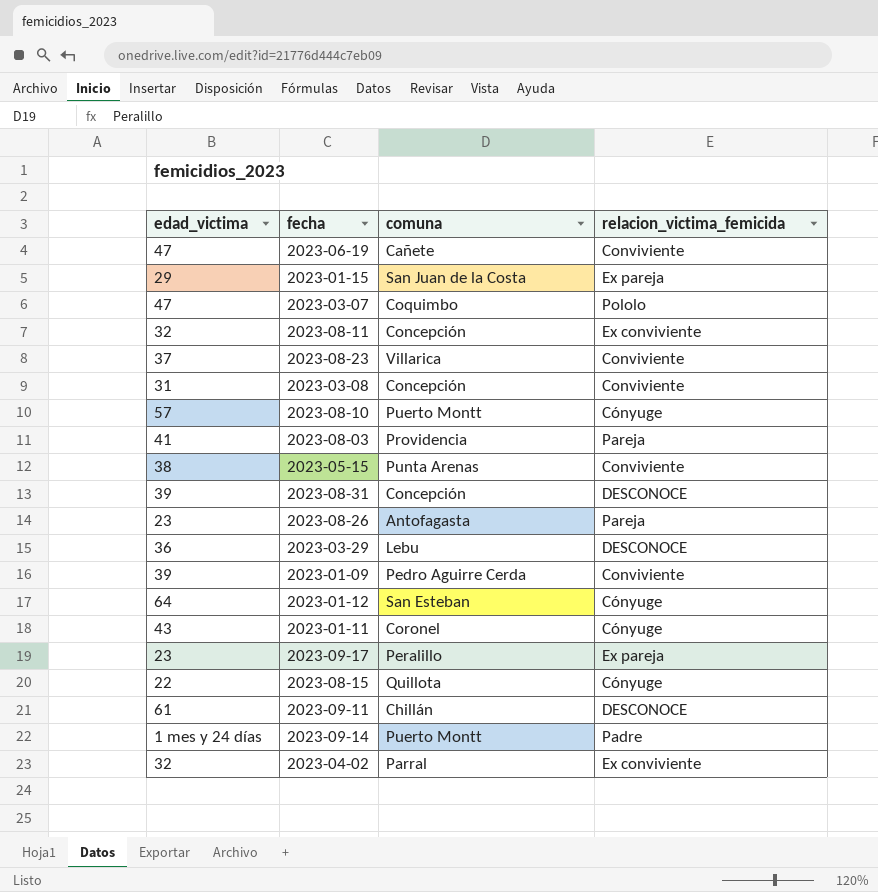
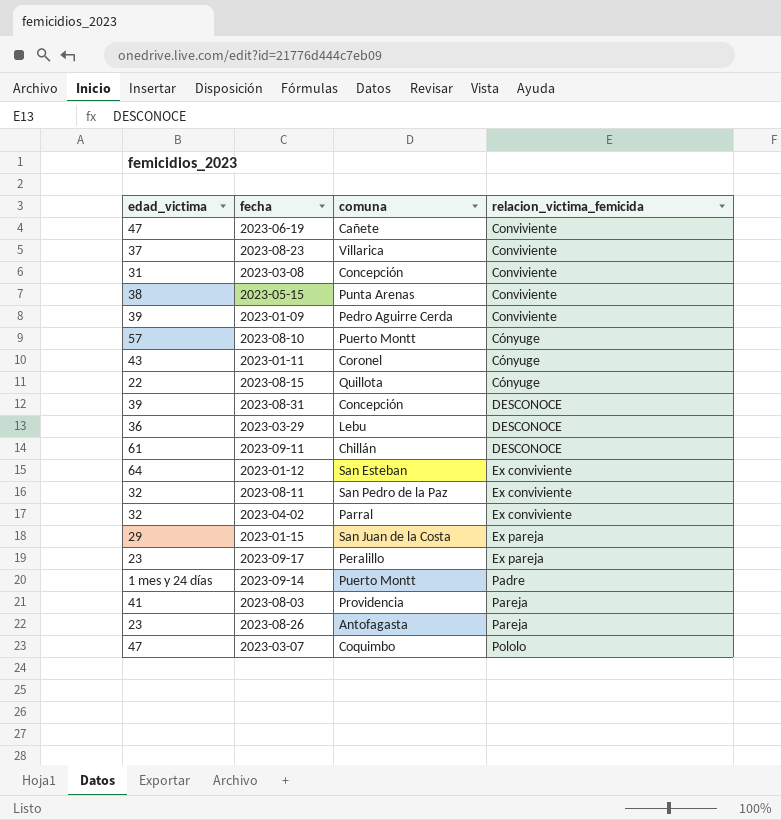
row order: none -> relacion_victima_femicida ascending
2023-01-12 | relacion_victima_femicida: Cónyuge -> Ex conviviente
2023-08-11 | comuna: Concepción -> San Pedro de la Paz

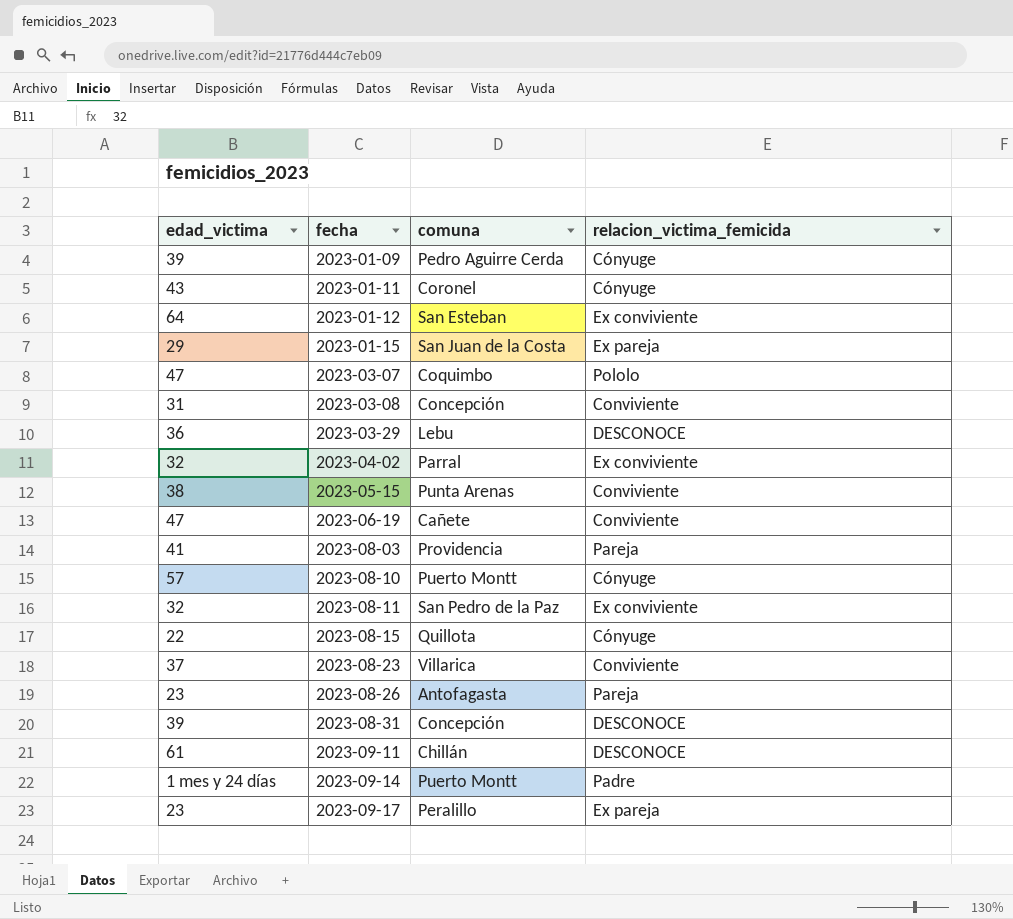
row order: relacion_victima_femicida ascending -> fecha ascending
2023-01-09 | relacion_victima_femicida: Conviviente -> Cónyuge

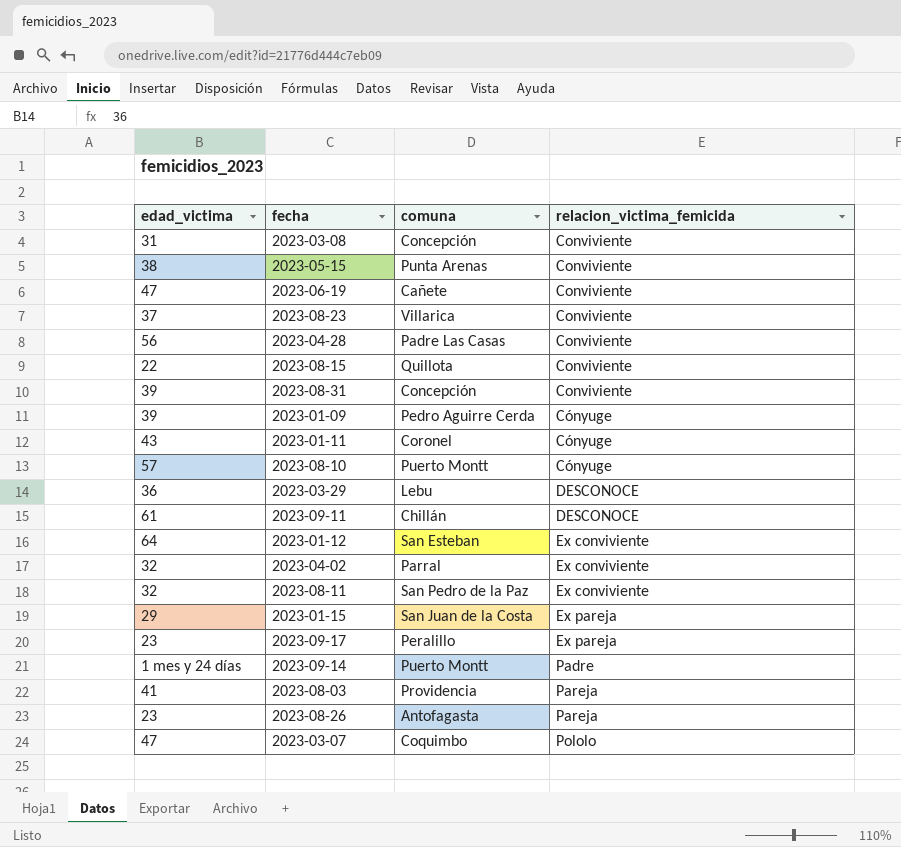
row order: fecha ascending -> relacion_victima_femicida ascending
row 2023-04-28: none -> 56 | Padre Las Casas | Conviviente
2023-08-15 | relacion_victima_femicida: Cónyuge -> Conviviente
2023-08-31 | relacion_victima_femicida: DESCONOCE -> Conviviente

